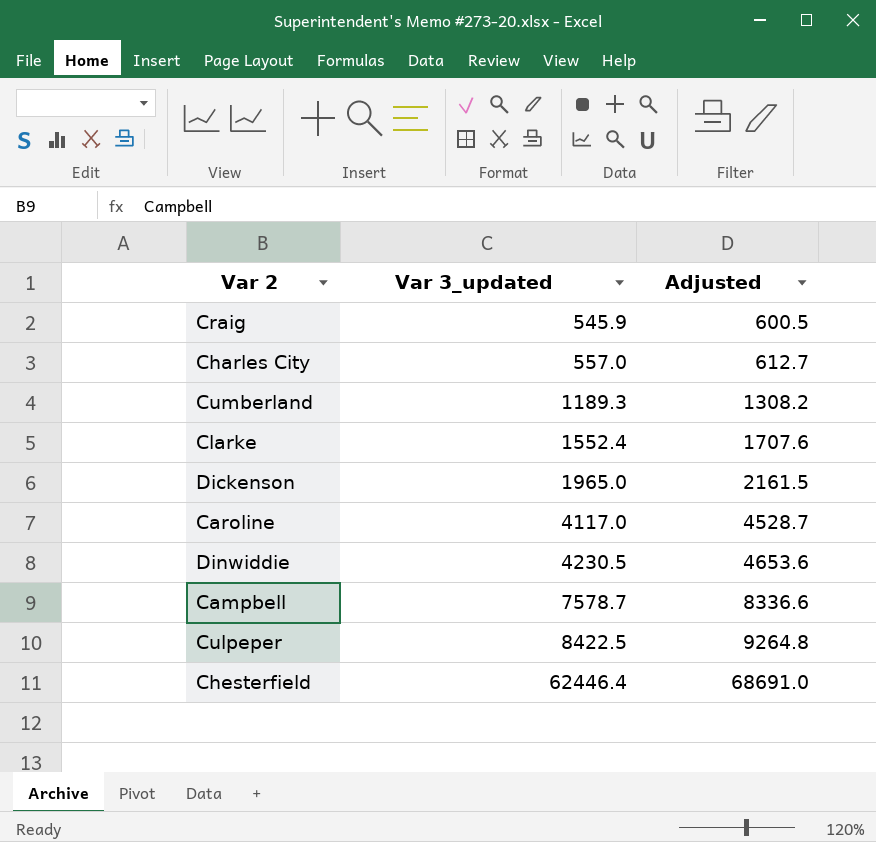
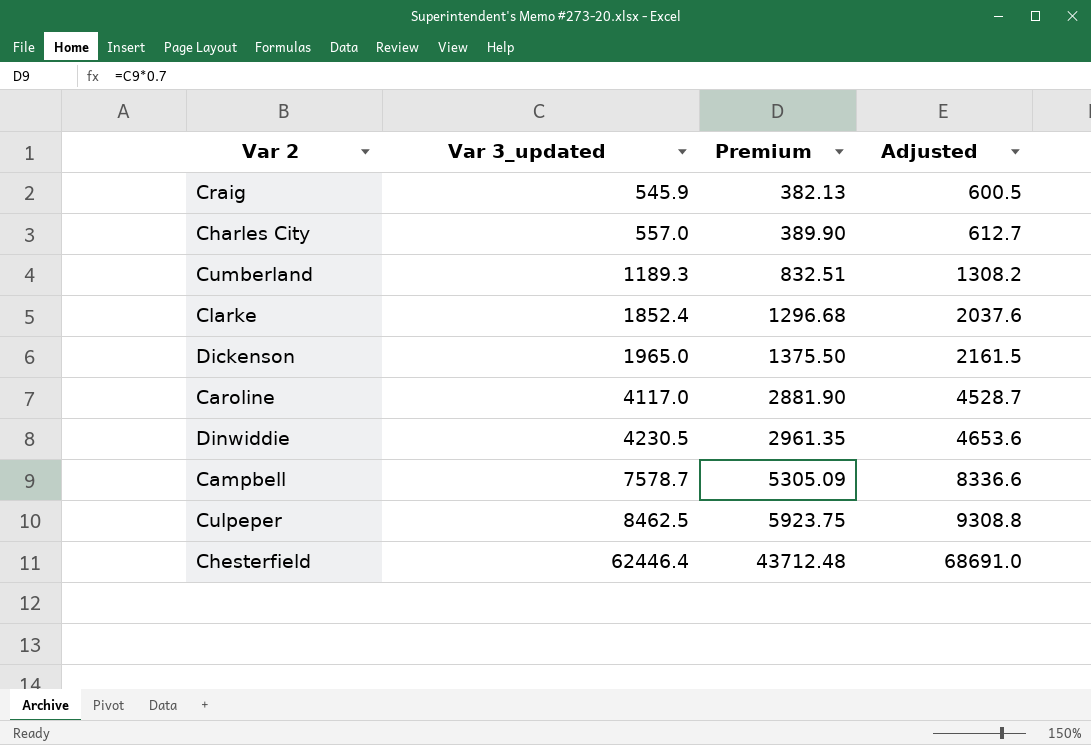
column Premium | formula: none -> [Var 3_updated] * 0.7
Clarke | Var 3_updated: 1552.4 -> 1852.4
Clarke | Adjusted: 1707.6 -> 2037.6
Culpeper | Var 3_updated: 8422.5 -> 8462.5
Culpeper | Adjusted: 9264.8 -> 9308.8

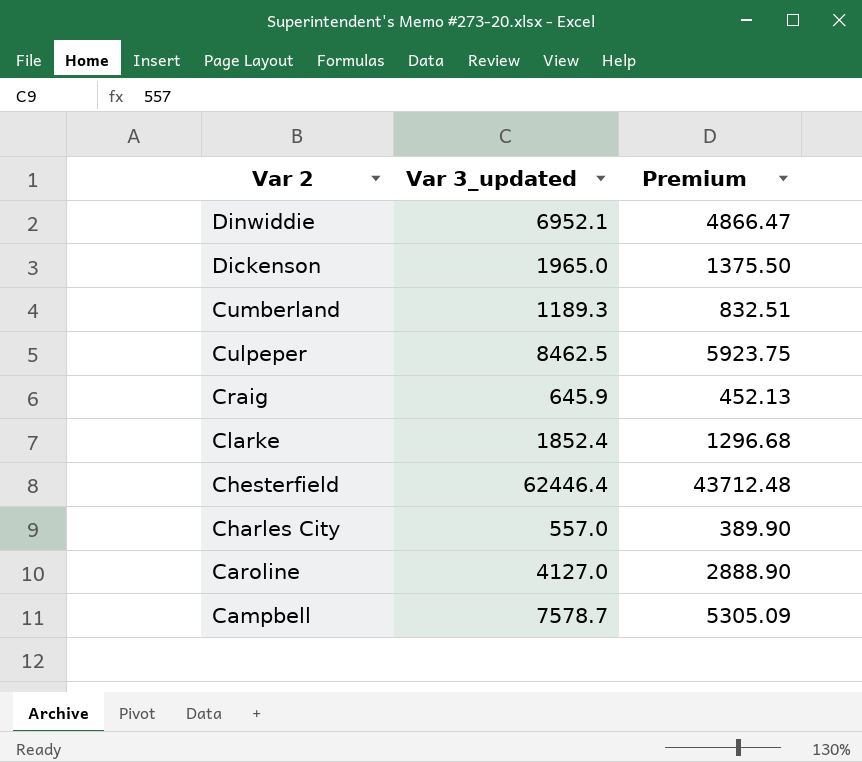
row order: Var 3_updated ascending -> Var 2 descending
column Adjusted | formula: [Var 3_updated] * 1.1 -> none
Dinwiddie | Var 3_updated: 4230.5 -> 6952.1
Dinwiddie | Premium: 2961.35 -> 4866.47
Craig | Var 3_updated: 545.9 -> 645.9
Craig | Premium: 382.13 -> 452.13
Caroline | Var 3_updated: 4117.0 -> 4127.0
Caroline | Premium: 2881.90 -> 2888.90

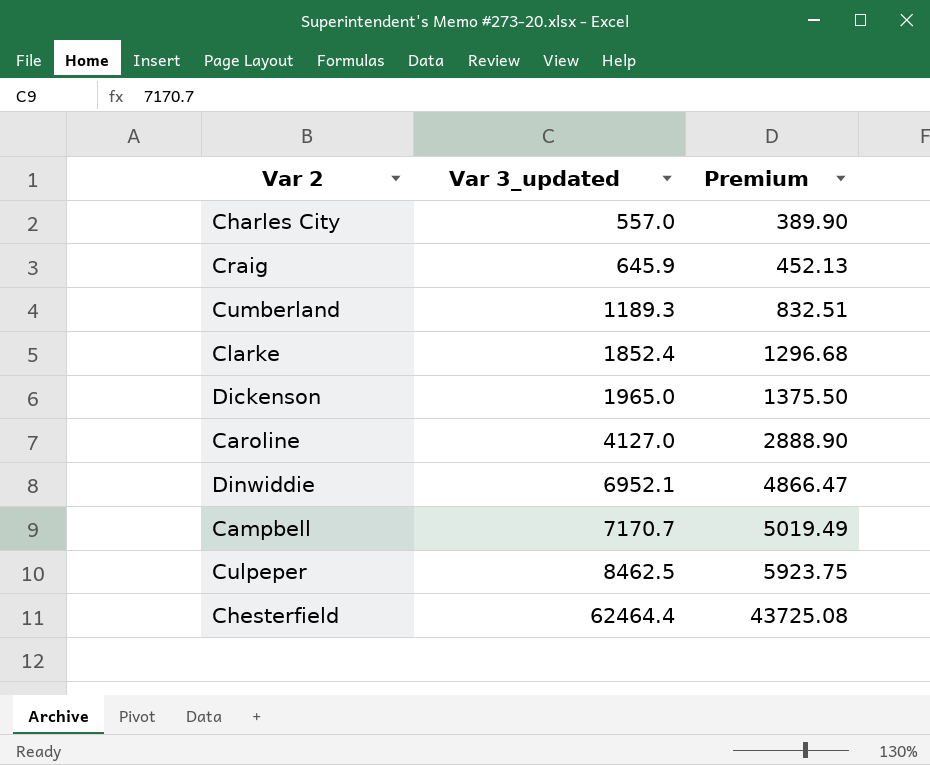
row order: Var 2 descending -> Var 3_updated ascending
Campbell | Var 3_updated: 7578.7 -> 7170.7
Campbell | Premium: 5305.09 -> 5019.49
Chesterfield | Var 3_updated: 62446.4 -> 62464.4
Chesterfield | Premium: 43712.48 -> 43725.08

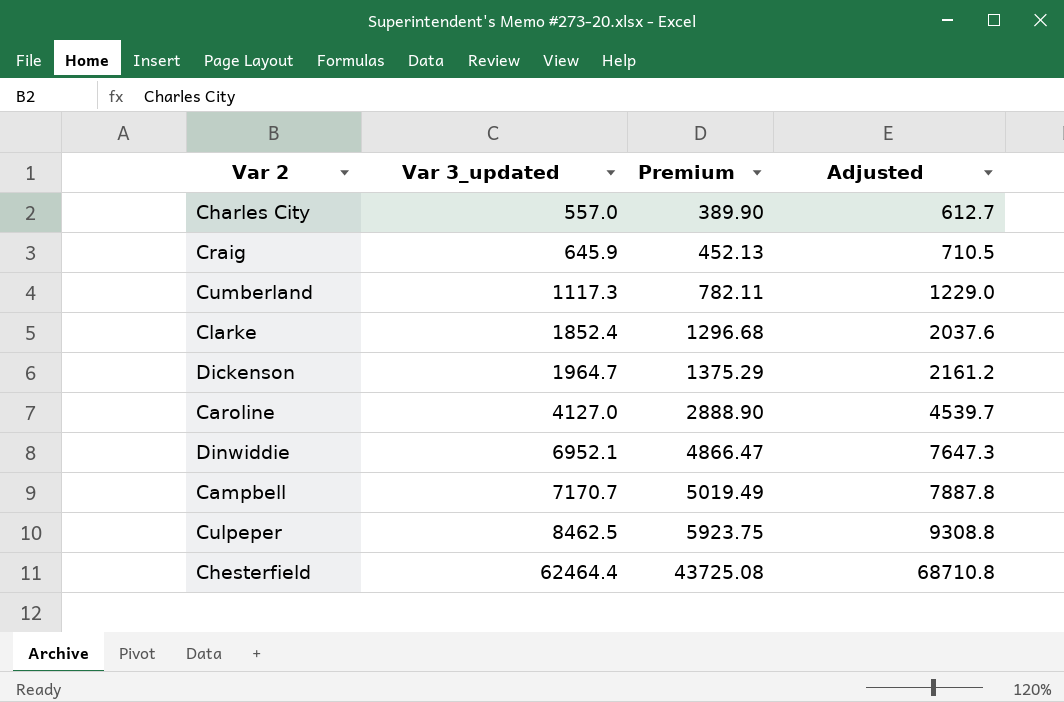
column Adjusted | formula: none -> [Var 3_updated] * 1.1
Cumberland | Var 3_updated: 1189.3 -> 1117.3
Cumberland | Premium: 832.51 -> 782.11
Dickenson | Var 3_updated: 1965.0 -> 1964.7
Dickenson | Premium: 1375.50 -> 1375.29

